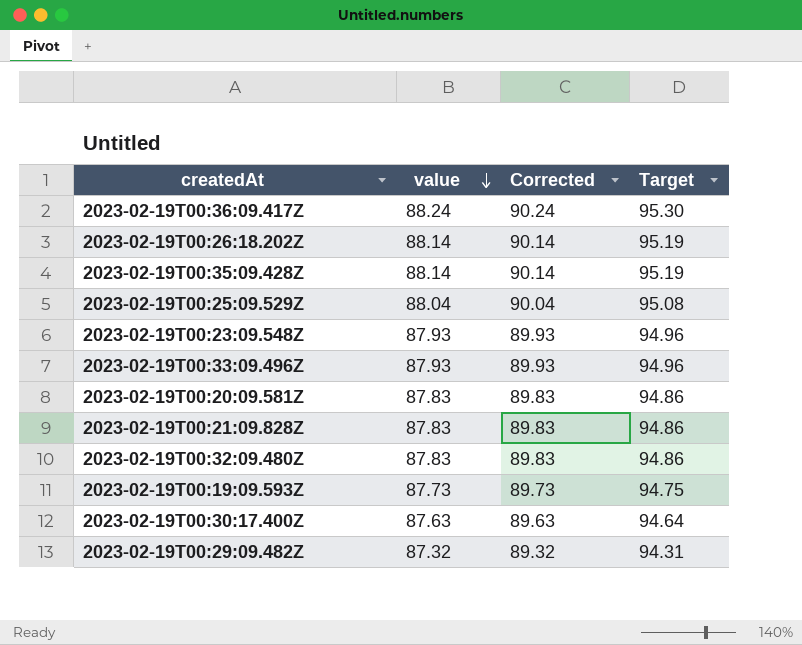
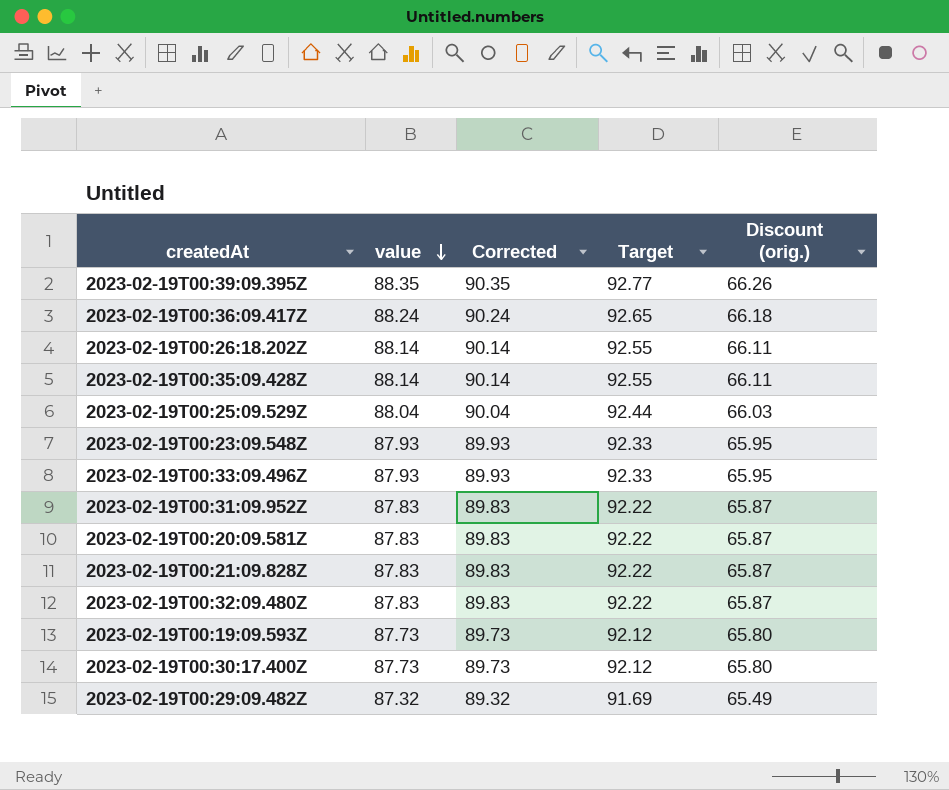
column Target | formula: [value] * 1.08 -> [value] * 1.05
column Discount (orig.) | formula: none -> [value] * 0.75
row 2023-02-19T00:39:09.395Z: none -> 88.35 | 90.35 | 92.77 | 66.26
row 2023-02-19T00:31:09.952Z: none -> 87.83 | 89.83 | 92.22 | 65.87
2023-02-19T00:30:17.400Z | value: 87.63 -> 87.73
2023-02-19T00:30:17.400Z | Corrected: 89.63 -> 89.73

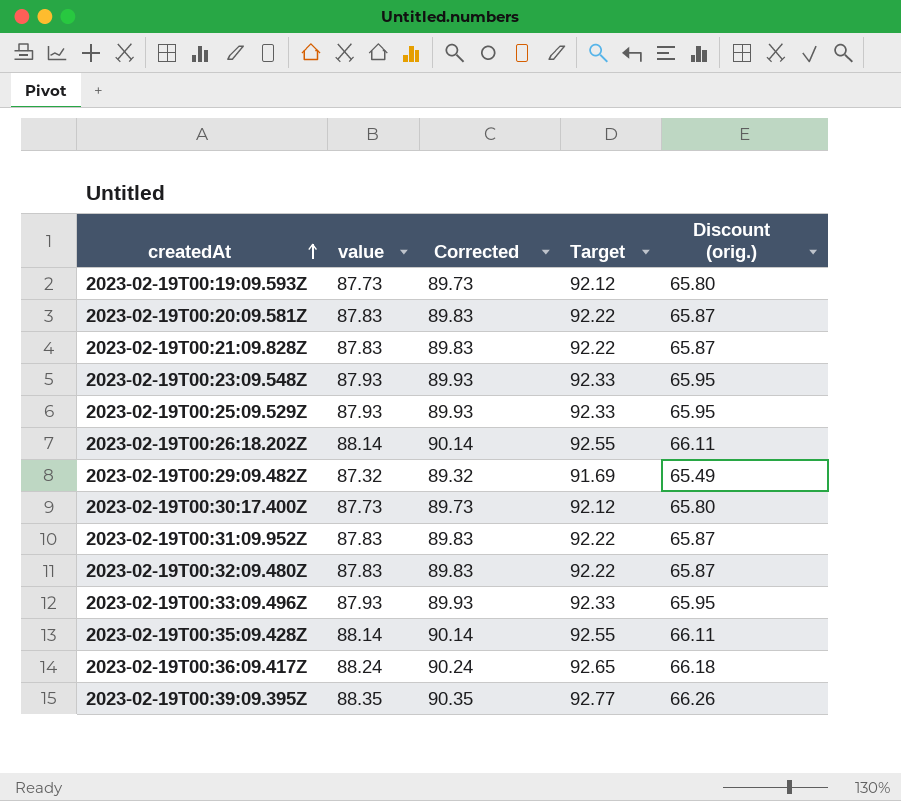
row order: value descending -> createdAt ascending
2023-02-19T00:25:09.529Z | value: 88.04 -> 87.93
2023-02-19T00:25:09.529Z | Corrected: 90.04 -> 89.93
2023-02-19T00:25:09.529Z | Target: 92.44 -> 92.33
2023-02-19T00:25:09.529Z | Discount (orig.): 66.03 -> 65.95

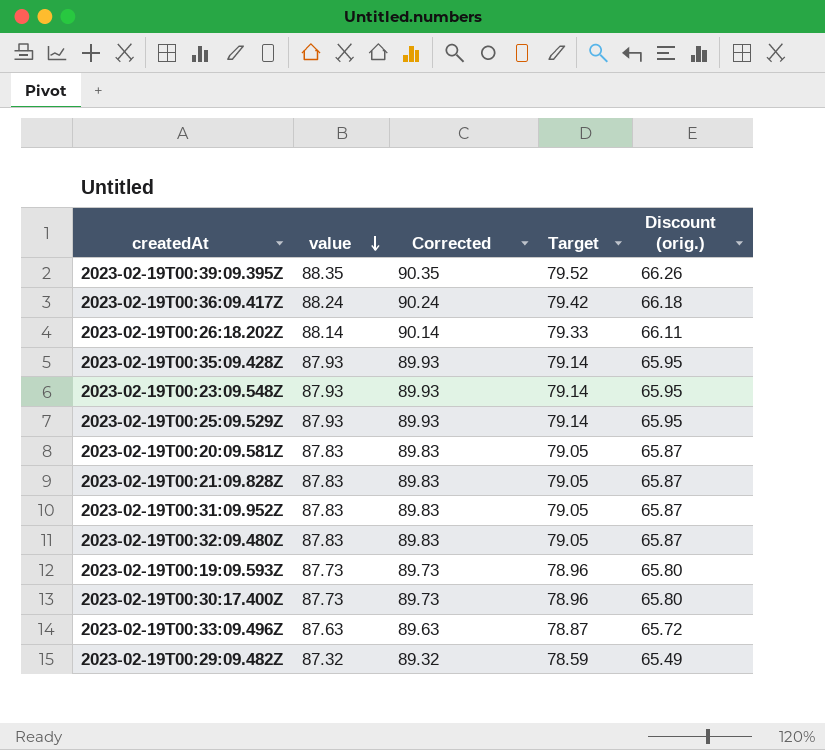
row order: createdAt ascending -> value descending
column Target | formula: [value] * 1.05 -> [value] * 0.9
2023-02-19T00:35:09.428Z | value: 88.14 -> 87.93
2023-02-19T00:35:09.428Z | Corrected: 90.14 -> 89.93
2023-02-19T00:35:09.428Z | Discount (orig.): 66.11 -> 65.95
2023-02-19T00:33:09.496Z | value: 87.93 -> 87.63
2023-02-19T00:33:09.496Z | Corrected: 89.93 -> 89.63
2023-02-19T00:33:09.496Z | Discount (orig.): 65.95 -> 65.72

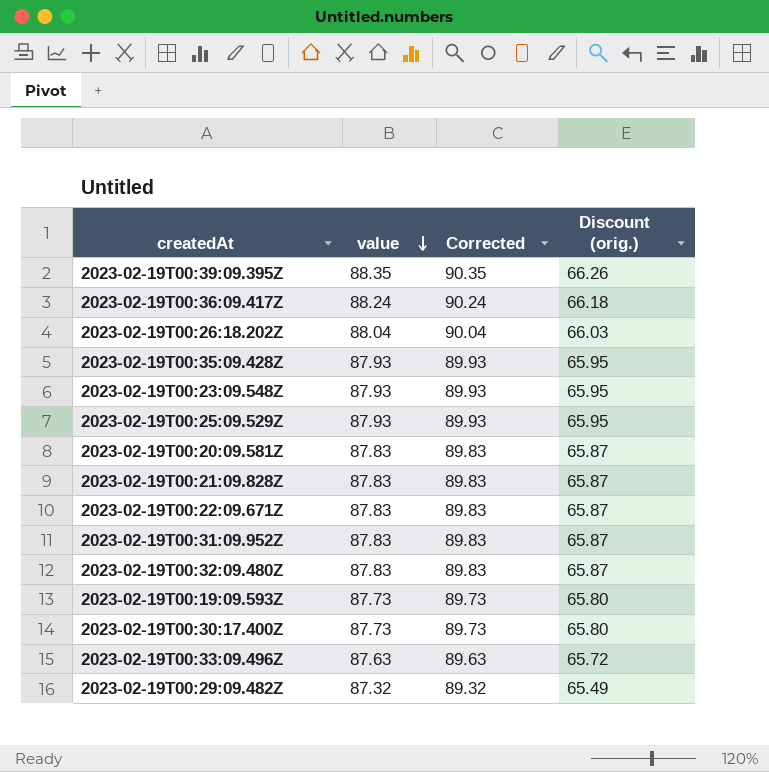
column Target | formula: [value] * 0.9 -> none
2023-02-19T00:26:18.202Z | value: 88.14 -> 88.04
2023-02-19T00:26:18.202Z | Corrected: 90.14 -> 90.04
2023-02-19T00:26:18.202Z | Discount (orig.): 66.11 -> 66.03
row 2023-02-19T00:22:09.671Z: none -> 87.83 | 89.83 | 65.87

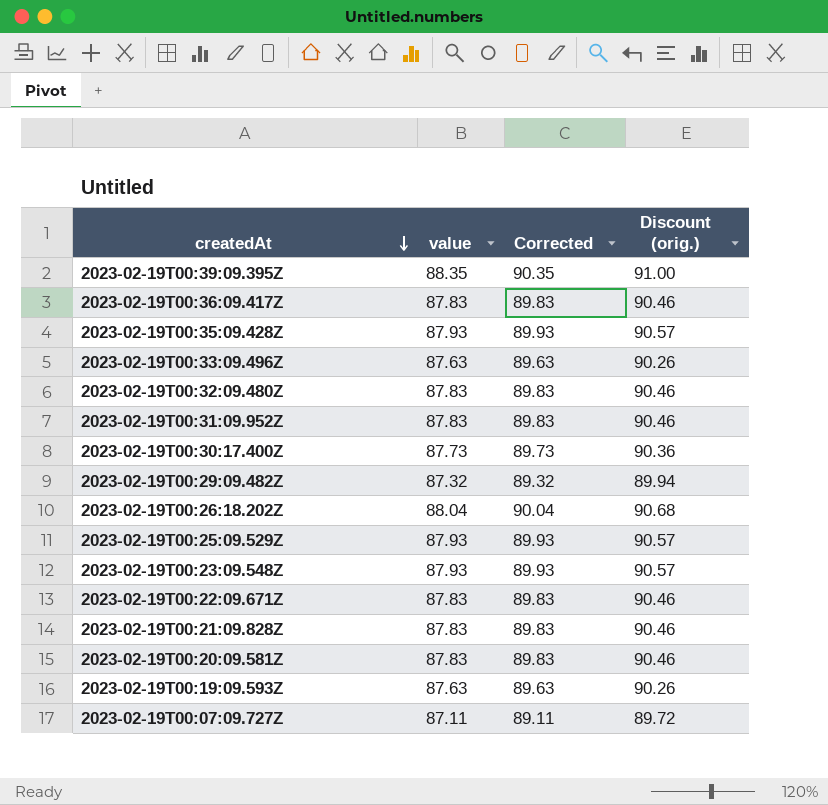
row order: value descending -> createdAt descending
column Discount (orig.) | formula: [value] * 0.75 -> [value] * 1.03
2023-02-19T00:36:09.417Z | value: 88.24 -> 87.83
2023-02-19T00:36:09.417Z | Corrected: 90.24 -> 89.83
2023-02-19T00:19:09.593Z | value: 87.73 -> 87.63
2023-02-19T00:19:09.593Z | Corrected: 89.73 -> 89.63
row 2023-02-19T00:07:09.727Z: none -> 87.11 | 89.11 | 89.72

